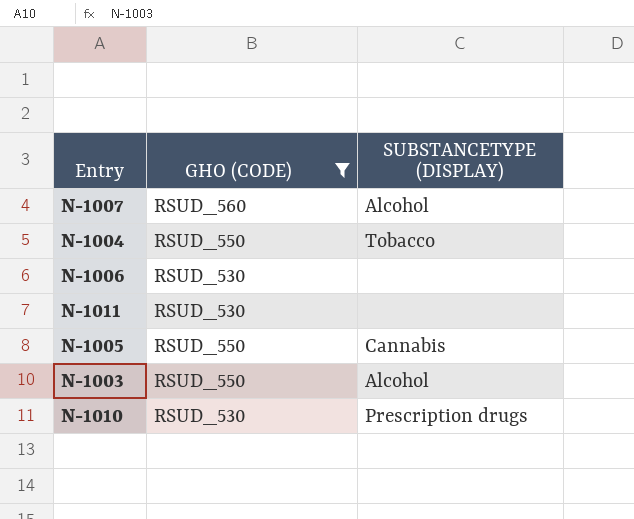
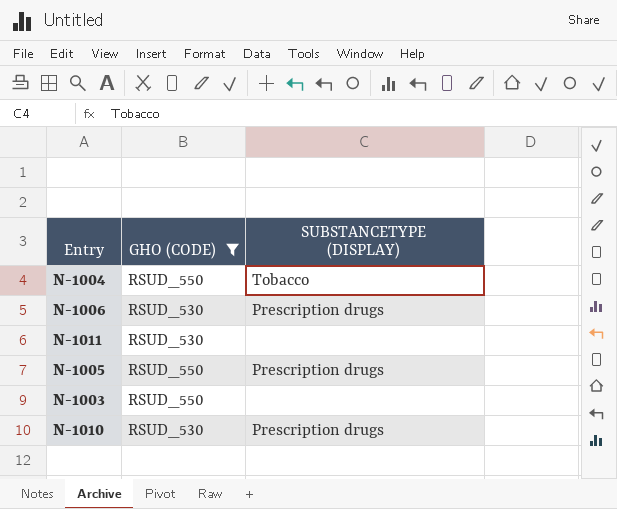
row N-1007: RSUD_560 | Alcohol -> none
N-1006 | SUBSTANCETYPE (DISPLAY): none -> Prescription drugs
N-1005 | SUBSTANCETYPE (DISPLAY): Cannabis -> Prescription drugs
N-1003 | SUBSTANCETYPE (DISPLAY): Alcohol -> none

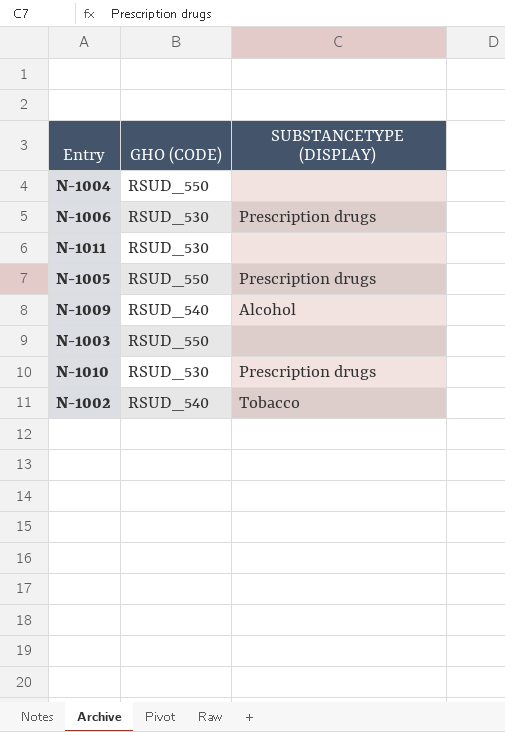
filter: GHO (CODE) != RSUD_540 -> none
N-1004 | SUBSTANCETYPE (DISPLAY): Tobacco -> none

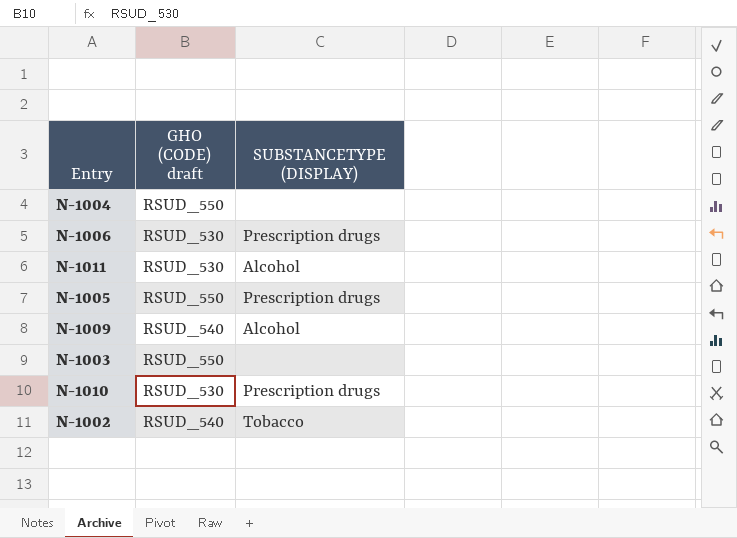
column name: GHO (CODE) -> GHO (CODE) draft
N-1011 | SUBSTANCETYPE (DISPLAY): none -> Alcohol

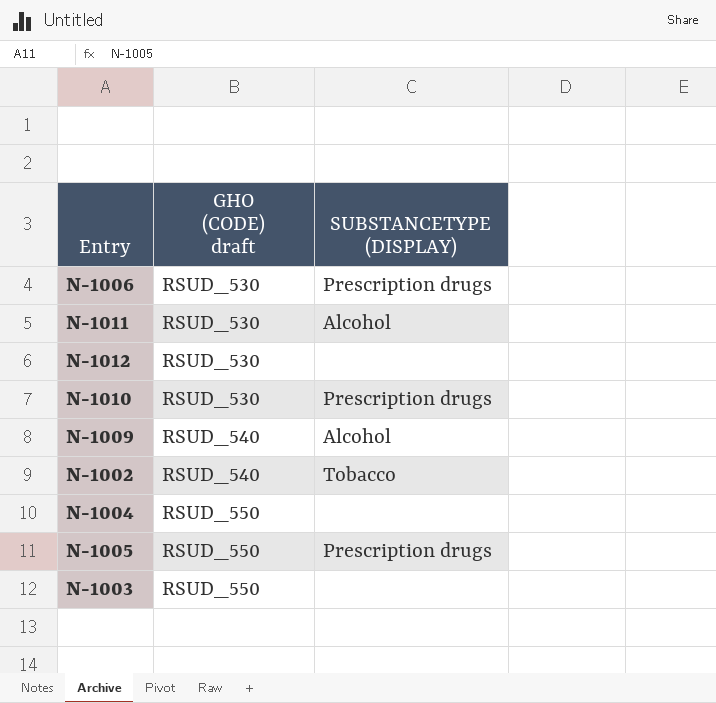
row order: none -> GHO (CODE) draft ascending
row N-1012: none -> RSUD_530 | none

